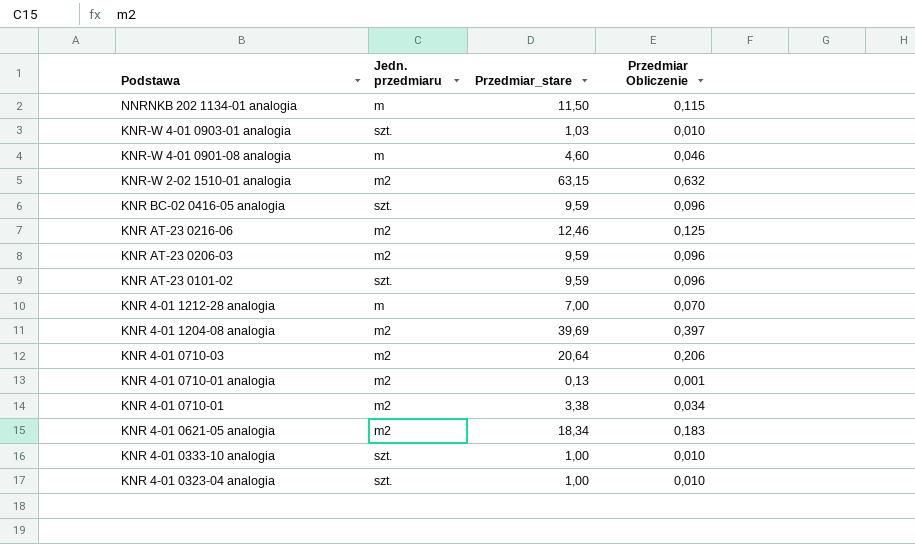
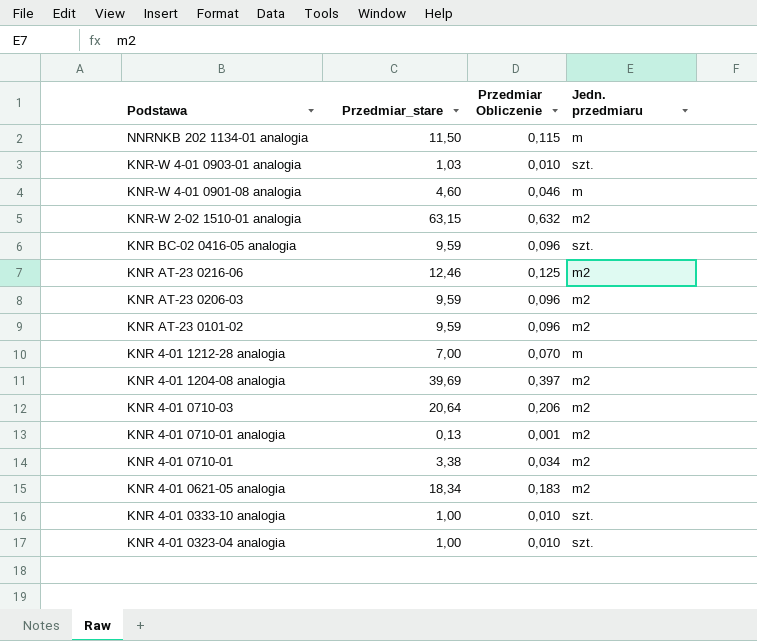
column Jedn. przedmiaru | position: 2 -> 4
KNR AT-23 0101-02 | Jedn. przedmiaru: szt. -> m2

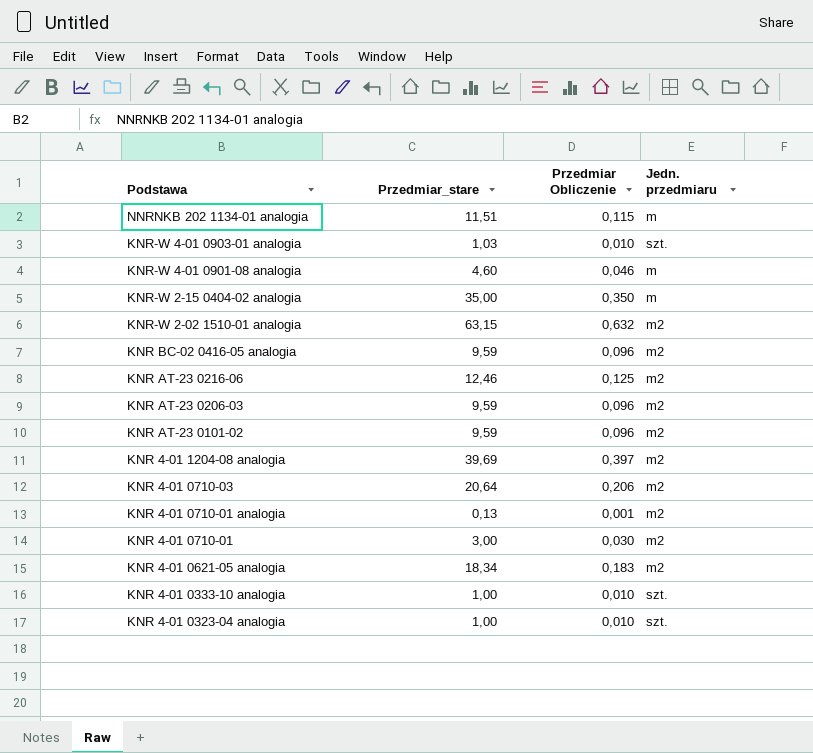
row KNR 4-01 1212-28 analogia: 7,00 | 0,070 | m -> none
NNRNKB 202 1134-01 analogia | Przedmiar_stare: 11,50 -> 11,51
row KNR-W 2-15 0404-02 analogia: none -> 35,00 | 0,350 | m
KNR BC-02 0416-05 analogia | Jedn. przedmiaru: szt. -> m2
KNR 4-01 0710-01 | Przedmiar_stare: 3,38 -> 3,00
KNR 4-01 0710-01 | Przedmiar Obliczenie: 0,034 -> 0,030

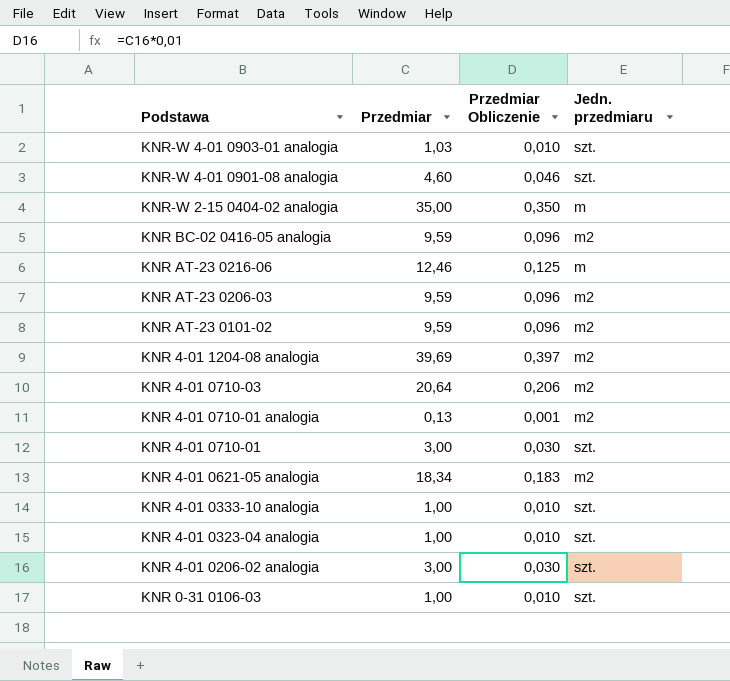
column name: Przedmiar_stare -> Przedmiar
row NNRNKB 202 1134-01 analogia: 11,51 | 0,115 | m -> none
row KNR-W 2-02 1510-01 analogia: 63,15 | 0,632 | m2 -> none
KNR-W 4-01 0901-08 analogia | Jedn. przedmiaru: m -> szt.
KNR AT-23 0216-06 | Jedn. przedmiaru: m2 -> m
KNR 4-01 0710-01 | Jedn. przedmiaru: m2 -> szt.
row KNR 4-01 0206-02 analogia: none -> 3,00 | 0,030 | szt.
row KNR 0-31 0106-03: none -> 1,00 | 0,010 | szt.

